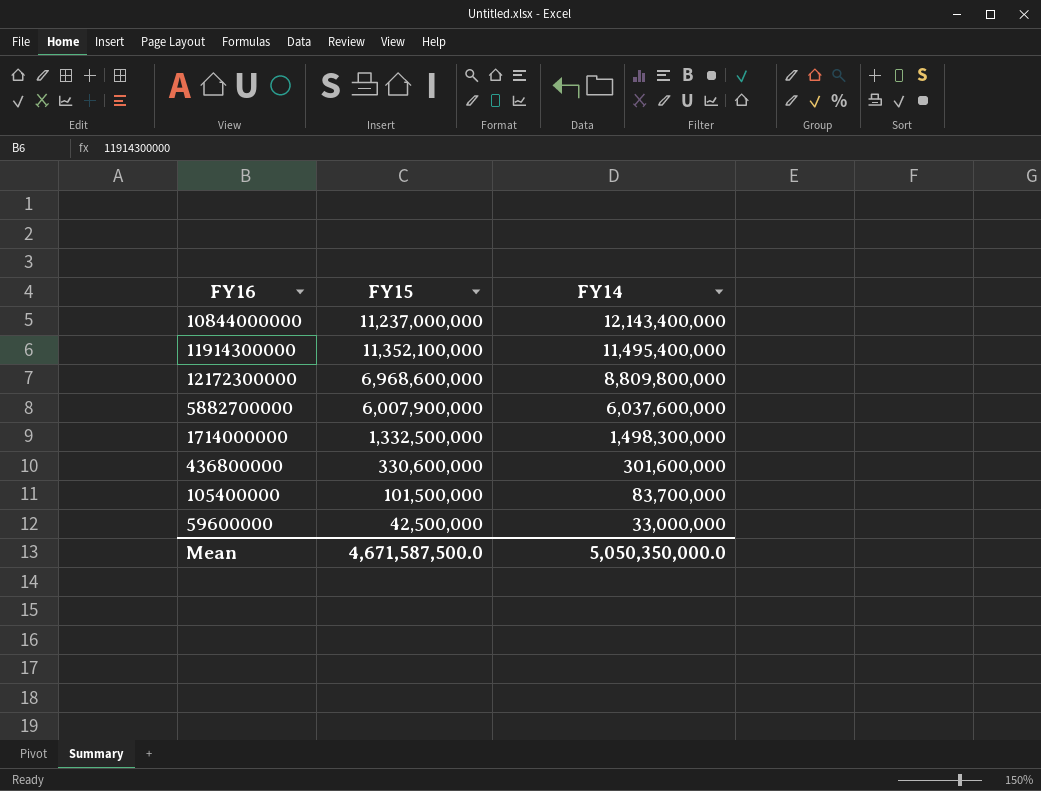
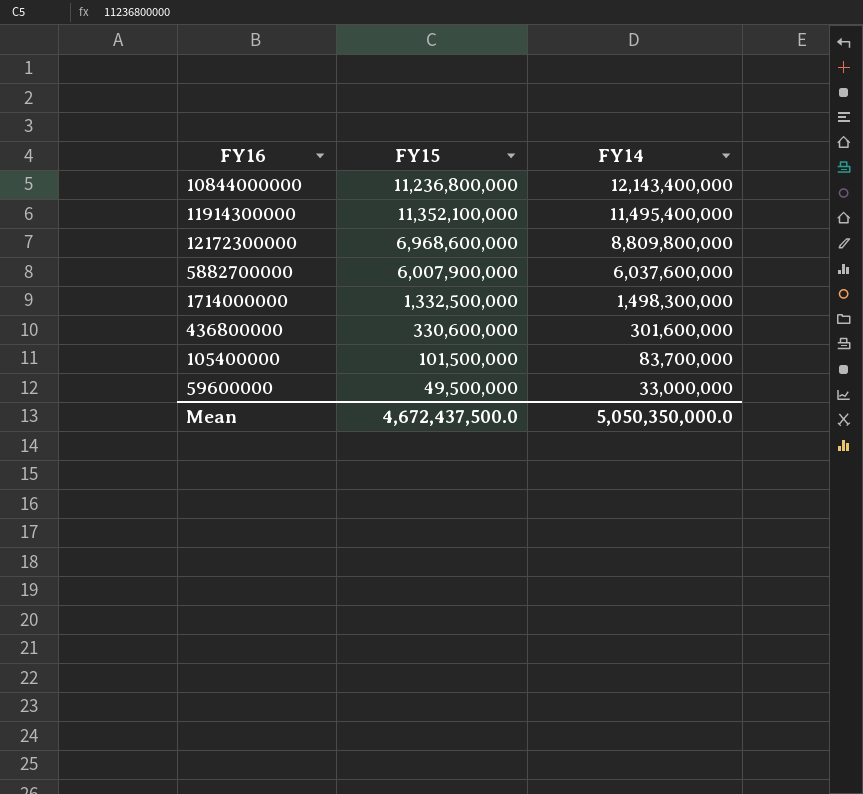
10844000000 | FY15: 11,237,000,000 -> 11,236,800,000
59600000 | FY15: 42,500,000 -> 49,500,000
Mean | FY15: 4,671,587,500.0 -> 4,672,437,500.0

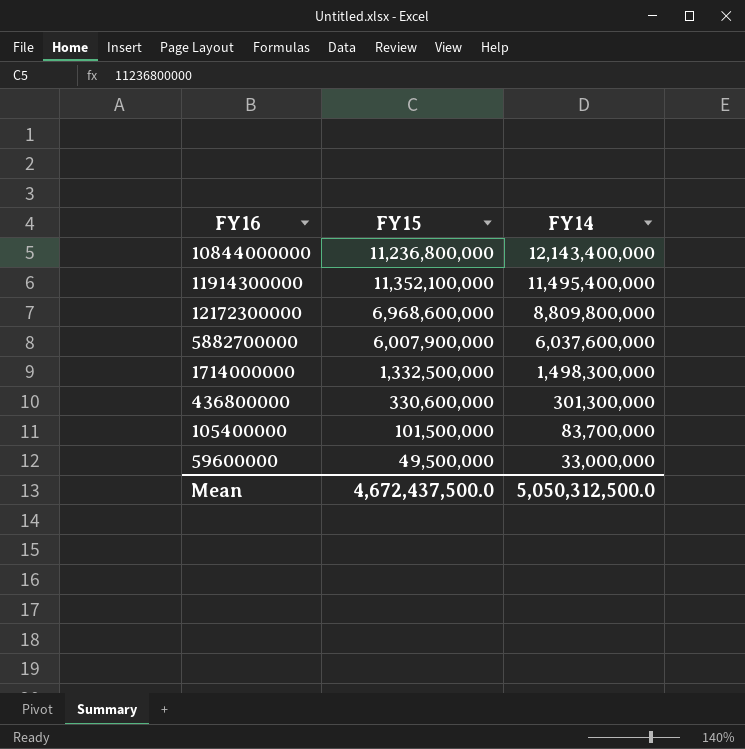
436800000 | FY14: 301,600,000 -> 301,300,000
Mean | FY14: 5,050,350,000.0 -> 5,050,312,500.0

